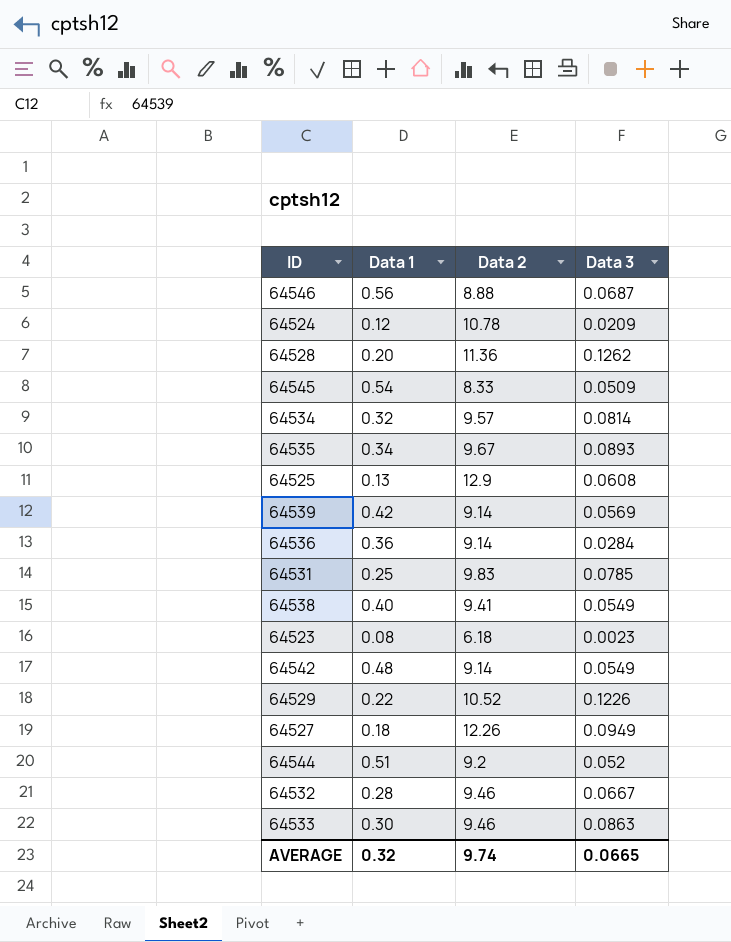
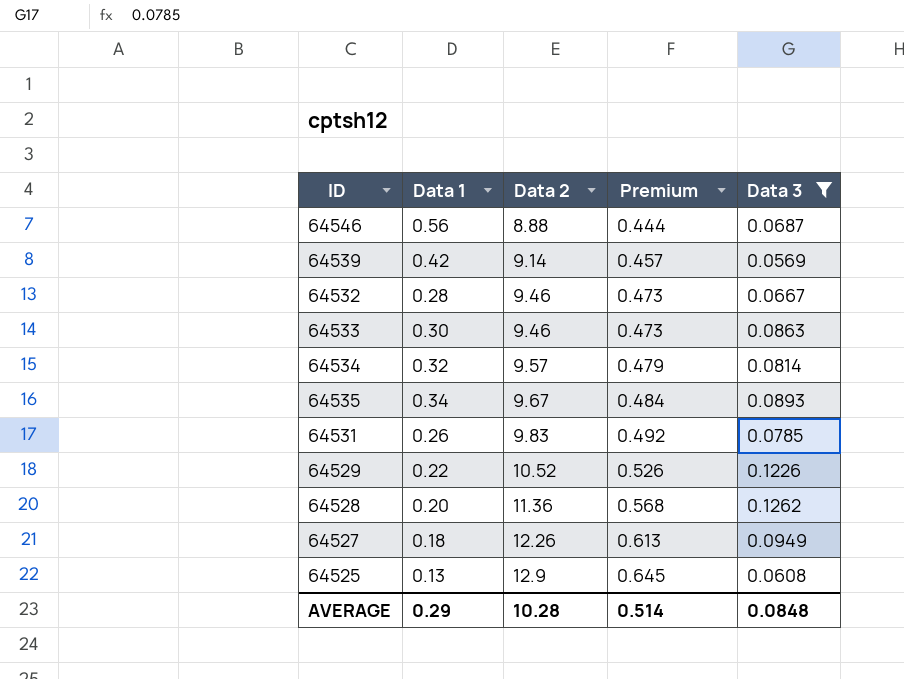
filter: none -> Data 3 >= 0.0569
row order: none -> Data 2 ascending
column Premium | formula: none -> [Data 2] * 0.05
64531 | Data 1: 0.25 -> 0.26
AVERAGE | Data 1: 0.32 -> 0.29
AVERAGE | Data 2: 9.74 -> 10.28
AVERAGE | Data 3: 0.0665 -> 0.0848

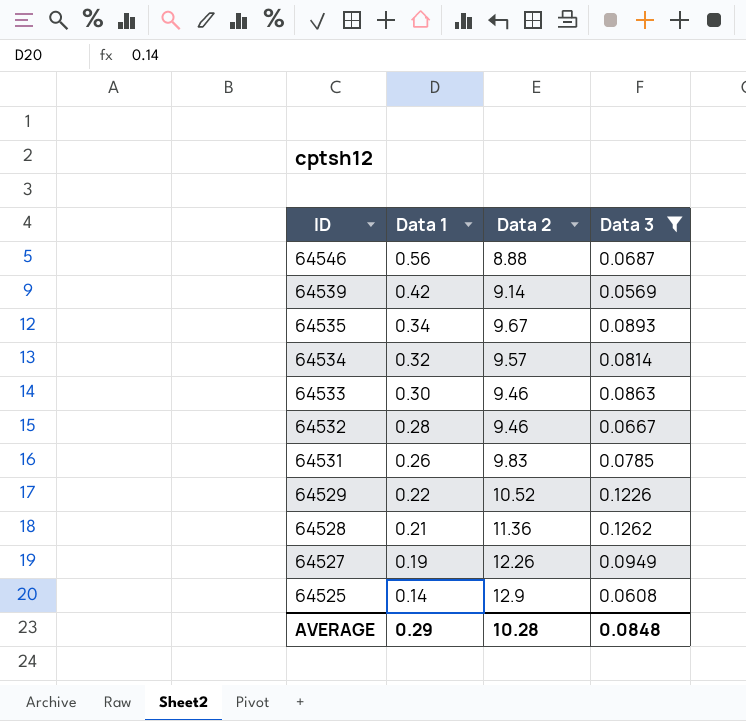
row order: Data 2 ascending -> ID descending
column Premium | formula: [Data 2] * 0.05 -> none
64528 | Data 1: 0.20 -> 0.21
64527 | Data 1: 0.18 -> 0.19
64525 | Data 1: 0.13 -> 0.14

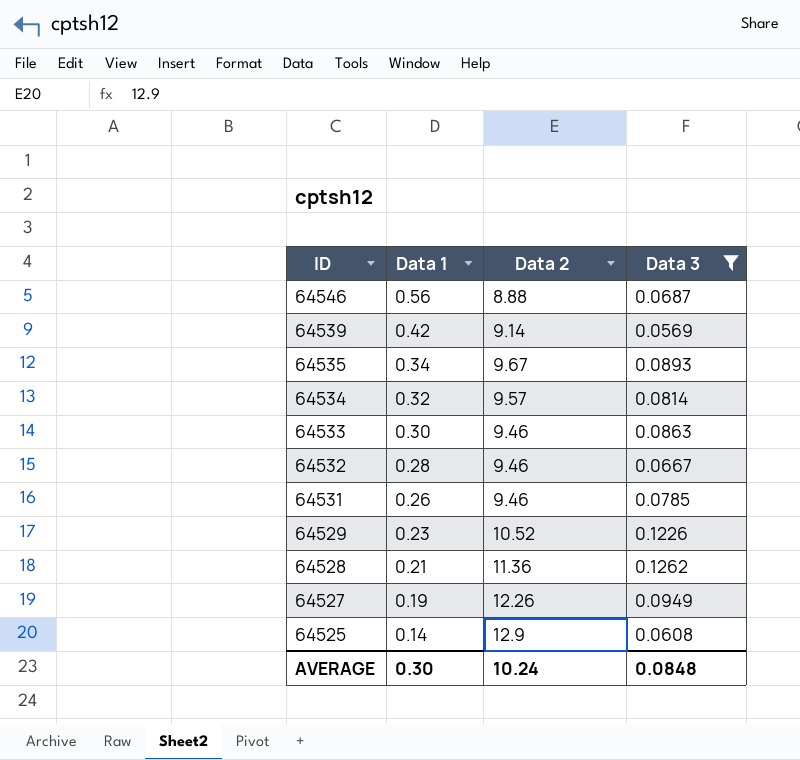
64531 | Data 2: 9.83 -> 9.46
64529 | Data 1: 0.22 -> 0.23
AVERAGE | Data 1: 0.29 -> 0.30
AVERAGE | Data 2: 10.28 -> 10.24

